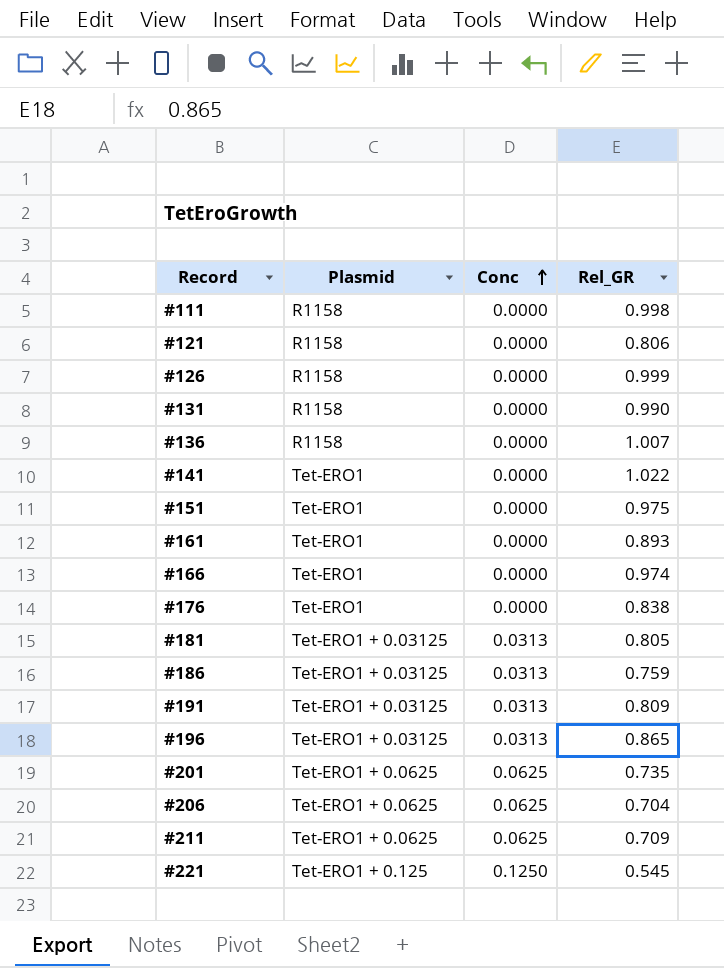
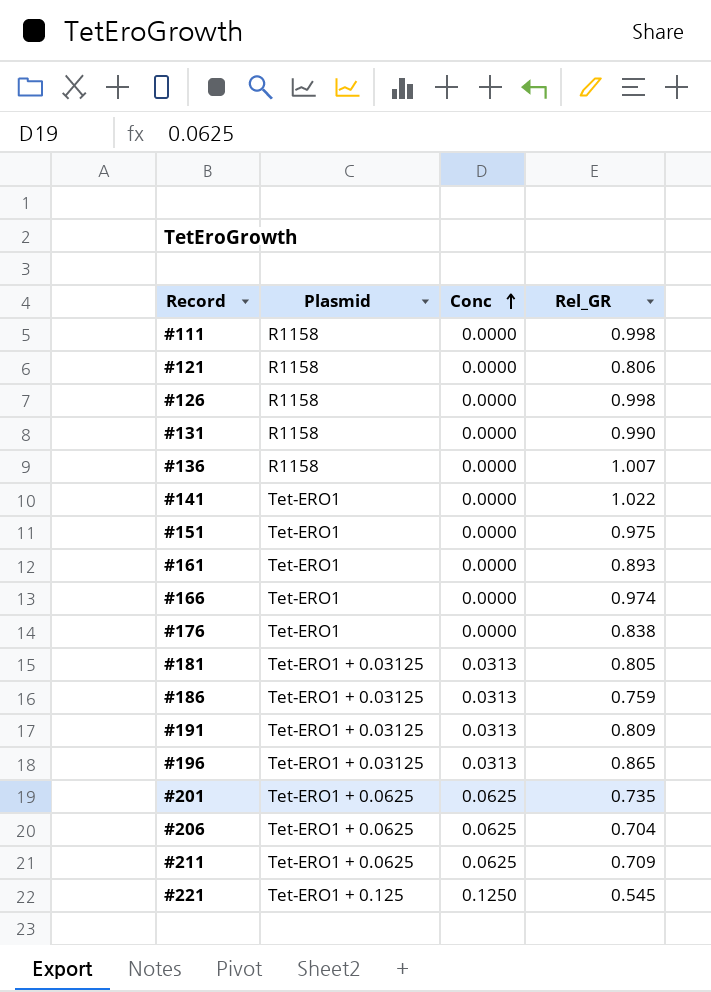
#126 | Rel_GR: 0.999 -> 0.998

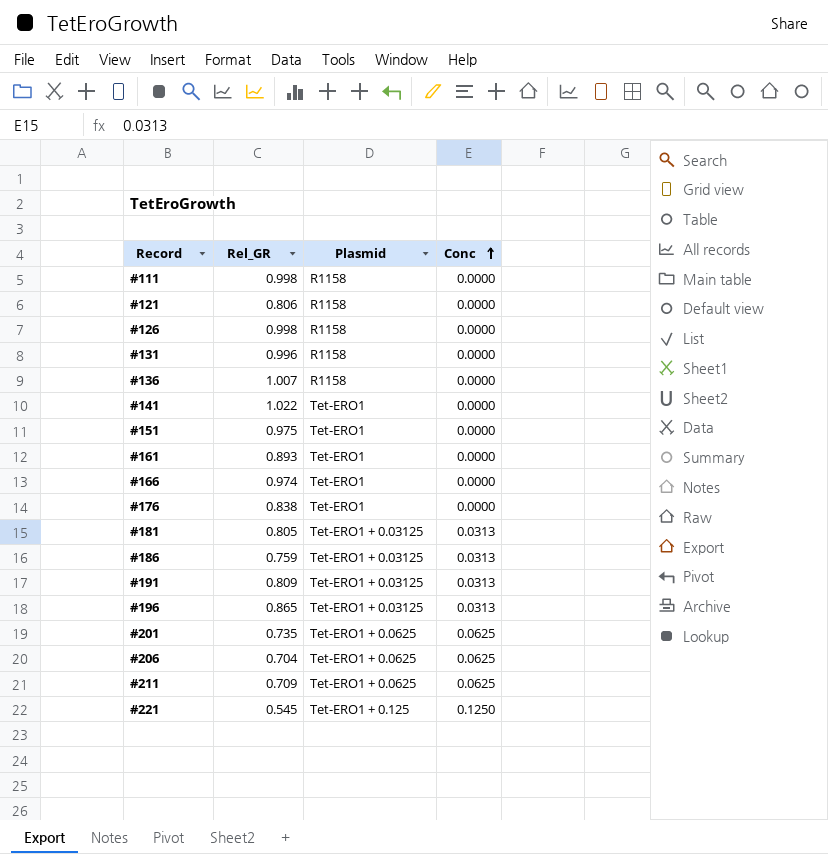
column Rel_GR | position: 4 -> 2
#131 | Rel_GR: 0.990 -> 0.996

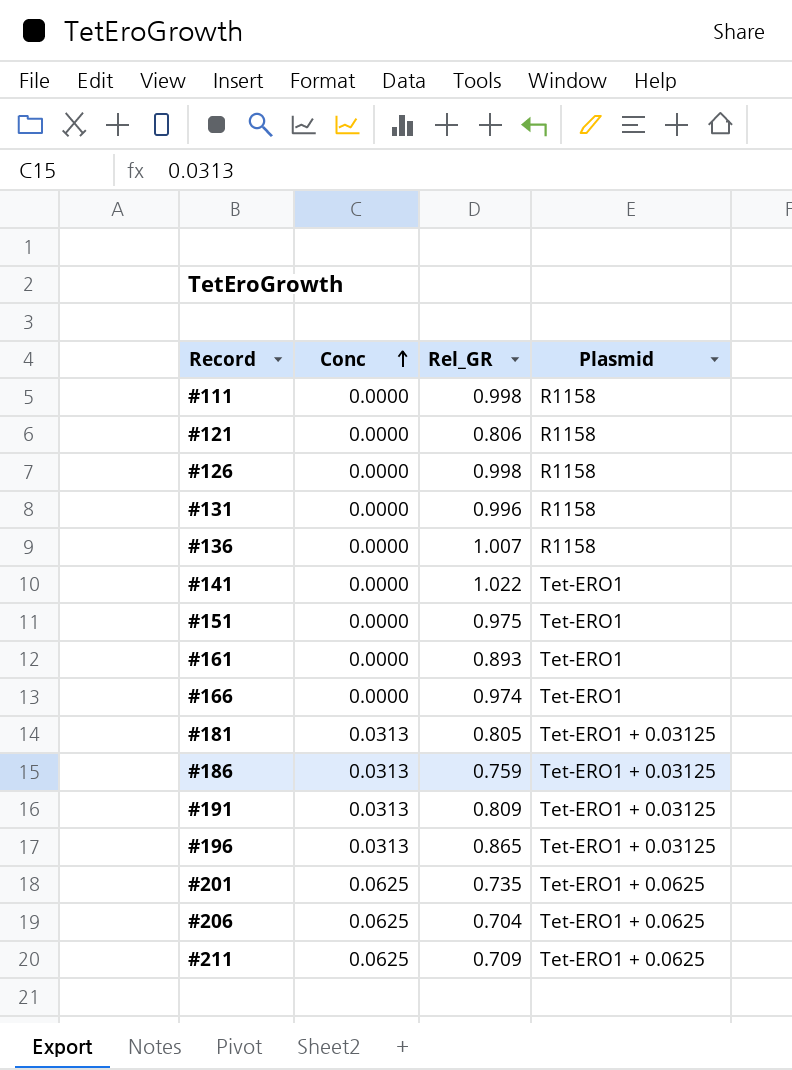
column Conc | position: 4 -> 2
row #176: 0.838 | Tet-ERO1 | 0.0000 -> none
row #221: 0.545 | Tet-ERO1 + 0.125 | 0.1250 -> none

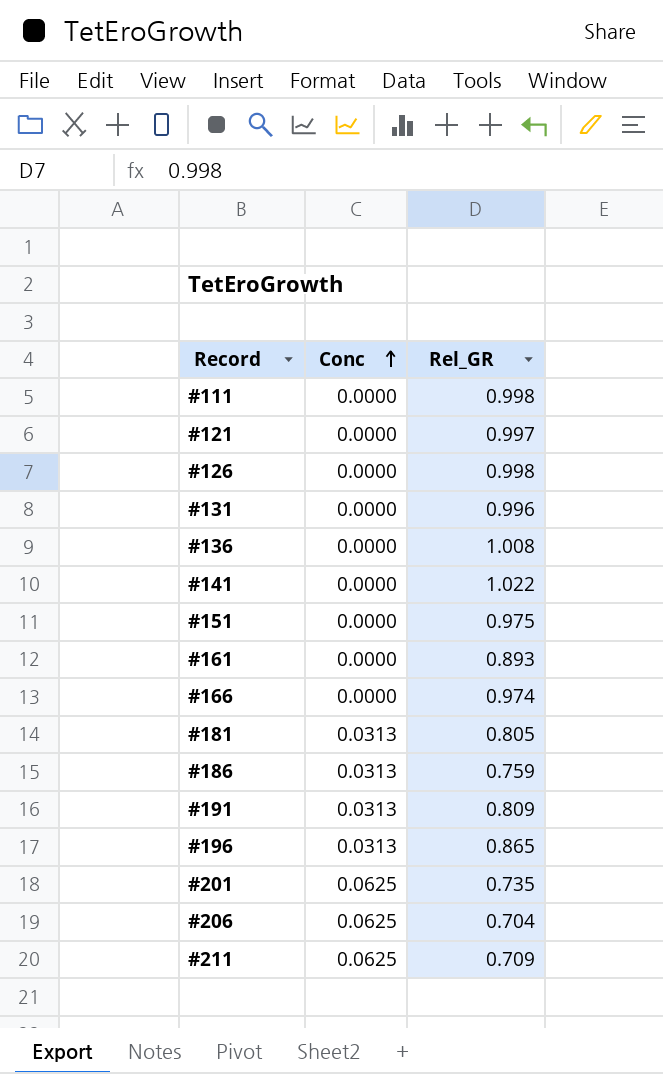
column Plasmid | position: 4 -> none
#121 | Rel_GR: 0.806 -> 0.997
#136 | Rel_GR: 1.007 -> 1.008

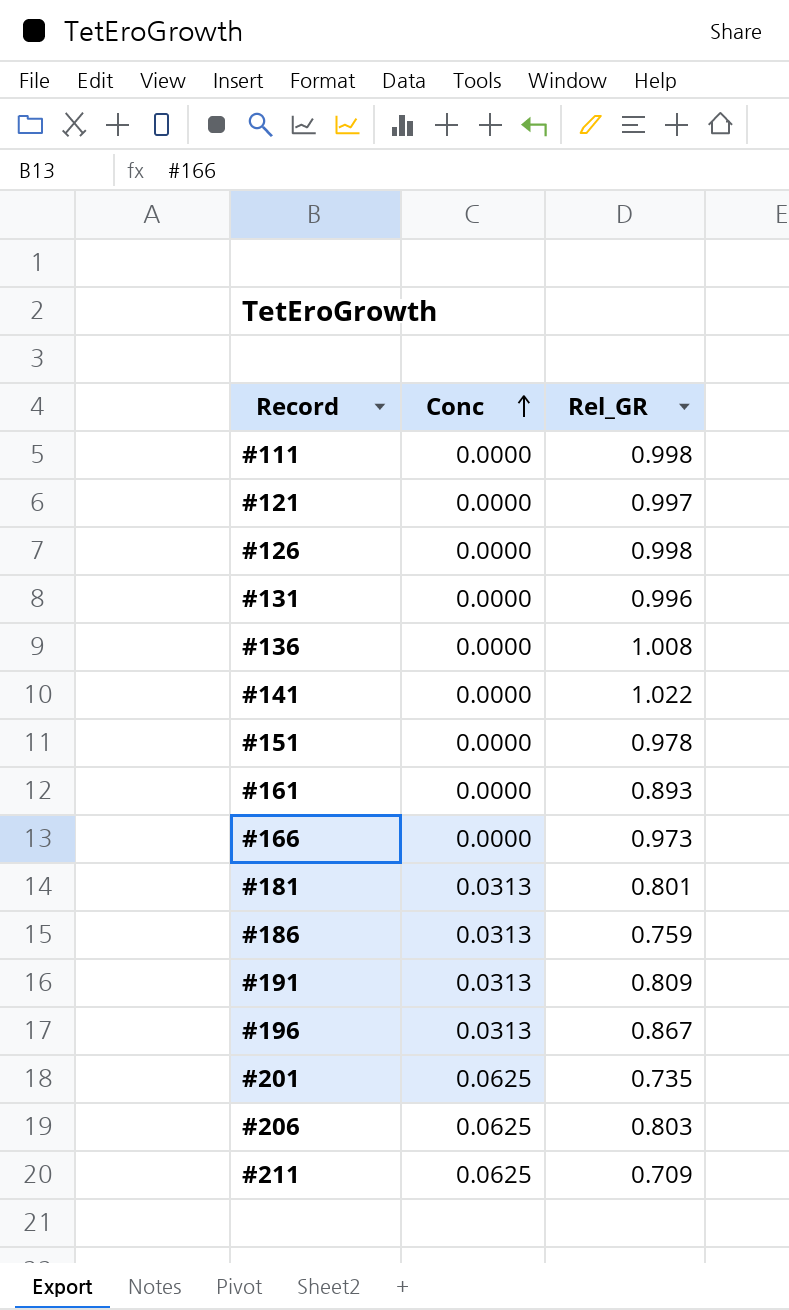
#151 | Rel_GR: 0.975 -> 0.978
#166 | Rel_GR: 0.974 -> 0.973
#181 | Rel_GR: 0.805 -> 0.801
#196 | Rel_GR: 0.865 -> 0.867
#206 | Rel_GR: 0.704 -> 0.803

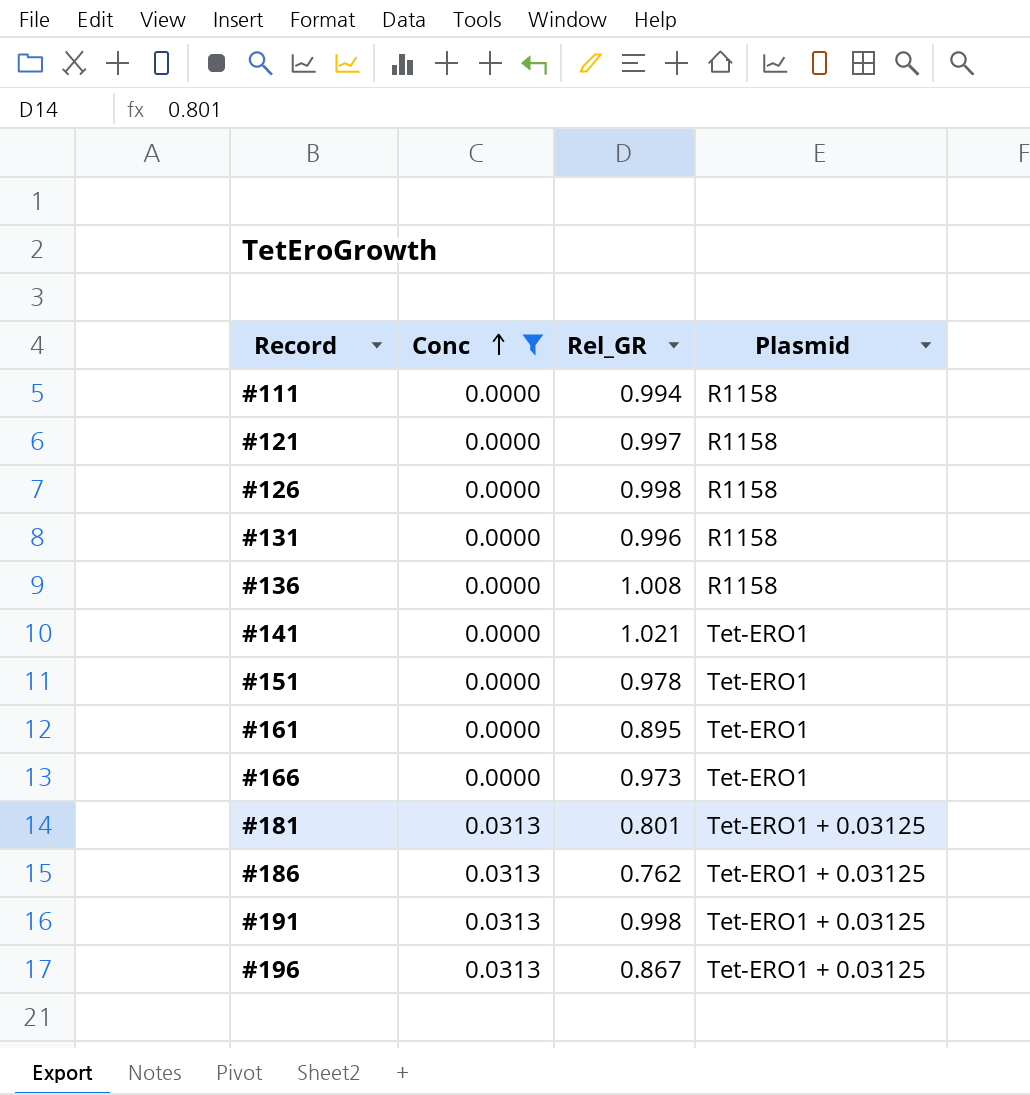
filter: none -> Conc != 0.0625
column Plasmid | position: none -> 4
#111 | Rel_GR: 0.998 -> 0.994
#141 | Rel_GR: 1.022 -> 1.021
#161 | Rel_GR: 0.893 -> 0.895
#186 | Rel_GR: 0.759 -> 0.762
#191 | Rel_GR: 0.809 -> 0.998

